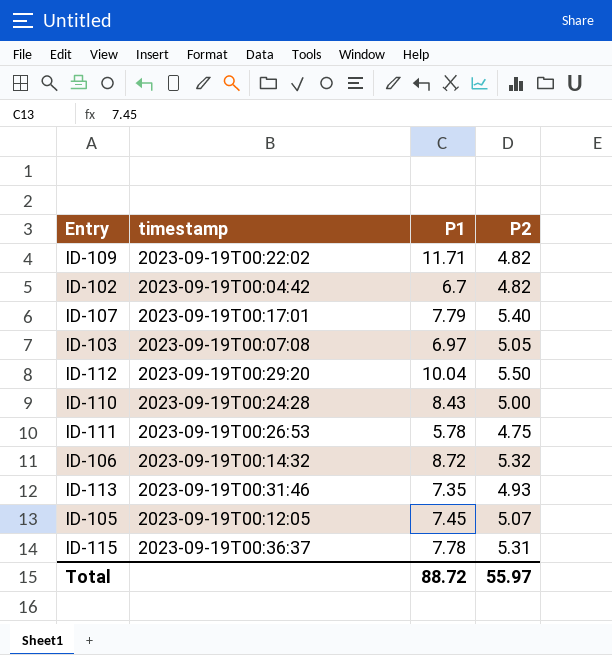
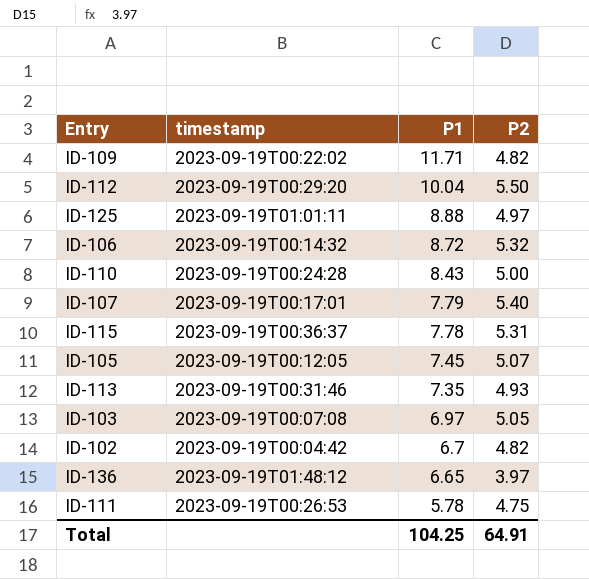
row order: none -> P1 descending
row ID-125: none -> 2023-09-19T01:01:11 | 8.88 | 4.97
row ID-136: none -> 2023-09-19T01:48:12 | 6.65 | 3.97
Total | P1: 88.72 -> 104.25
Total | P2: 55.97 -> 64.91

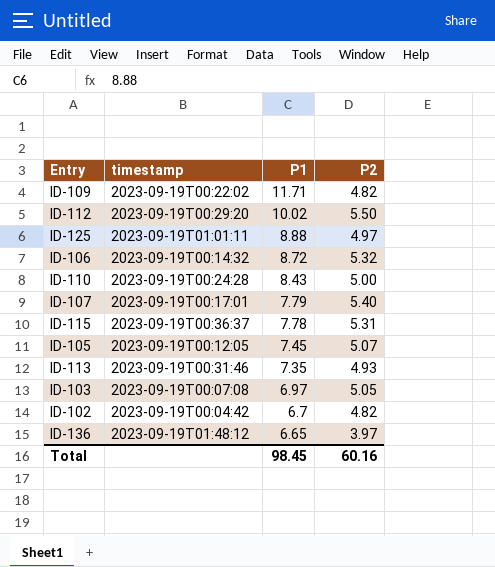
row ID-111: 2023-09-19T00:26:53 | 5.78 | 4.75 -> none
ID-112 | P1: 10.04 -> 10.02
Total | P1: 104.25 -> 98.45
Total | P2: 64.91 -> 60.16

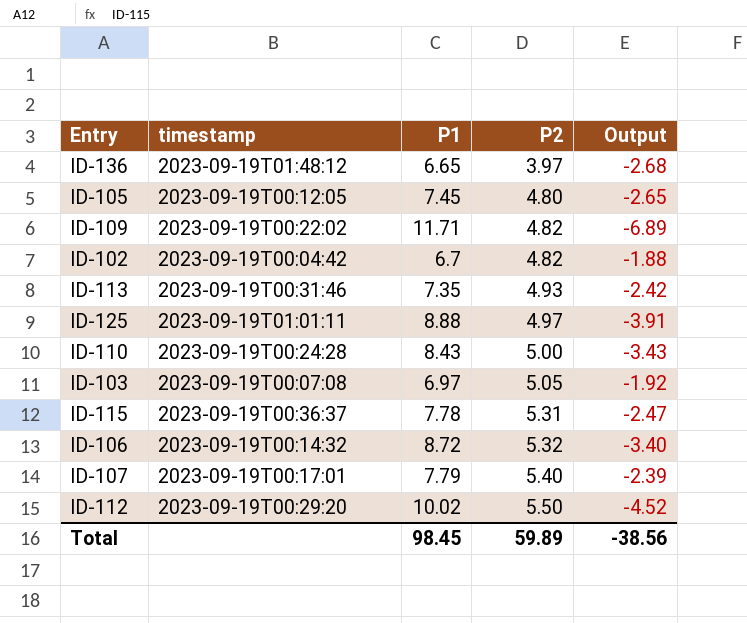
row order: P1 descending -> P2 ascending
column Output | formula: none -> [P2] - [P1]
ID-105 | P2: 5.07 -> 4.80
Total | P2: 60.16 -> 59.89

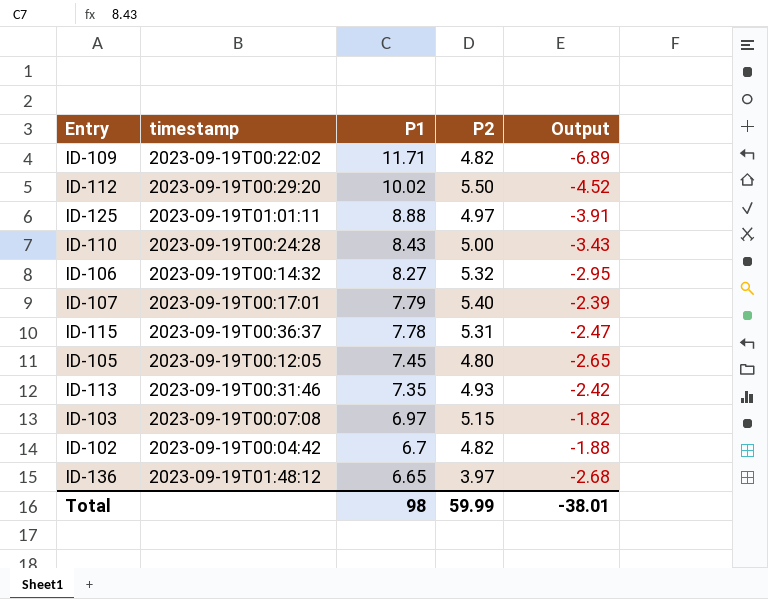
row order: P2 ascending -> P1 descending
ID-106 | P1: 8.72 -> 8.27
ID-106 | Output: -3.40 -> -2.95
ID-103 | P2: 5.05 -> 5.15
ID-103 | Output: -1.92 -> -1.82
Total | P1: 98.45 -> 98
Total | P2: 59.89 -> 59.99
Total | Output: -38.56 -> -38.01

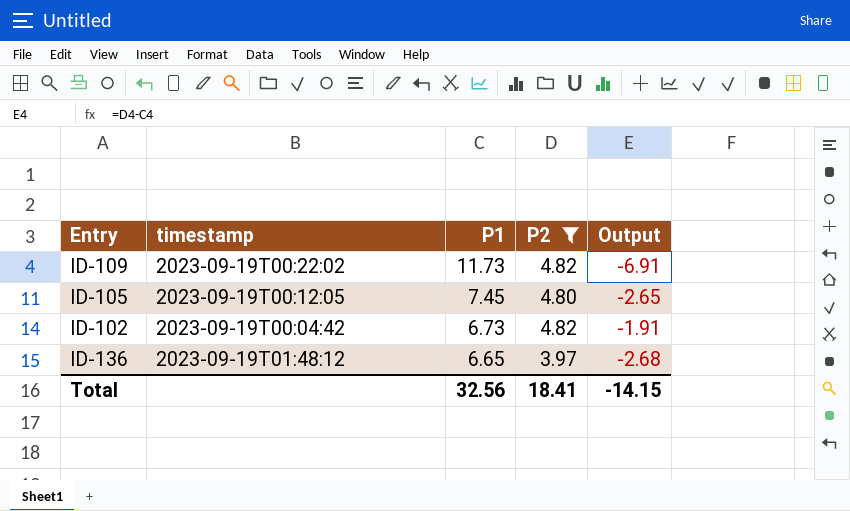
filter: none -> P2 <= 4.82
ID-109 | P1: 11.71 -> 11.73
ID-109 | Output: -6.89 -> -6.91
ID-102 | P1: 6.7 -> 6.73
ID-102 | Output: -1.88 -> -1.91
Total | P1: 98 -> 32.56
Total | P2: 59.99 -> 18.41
Total | Output: -38.01 -> -14.15

